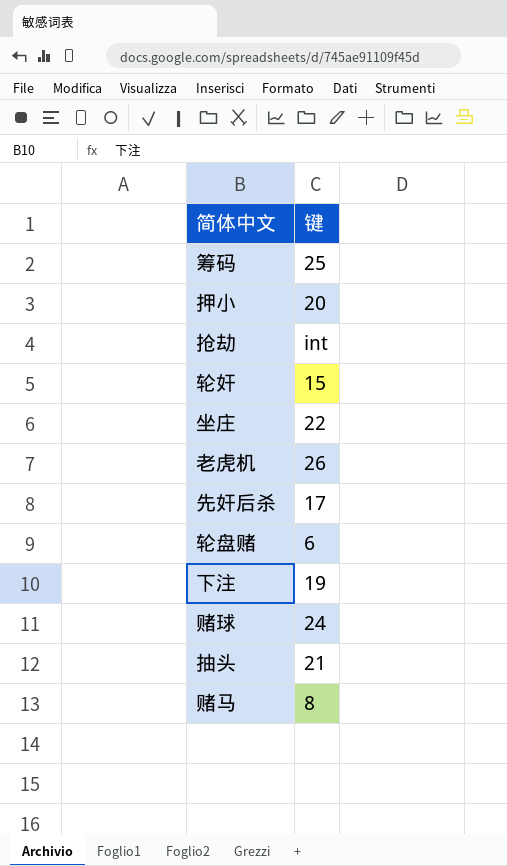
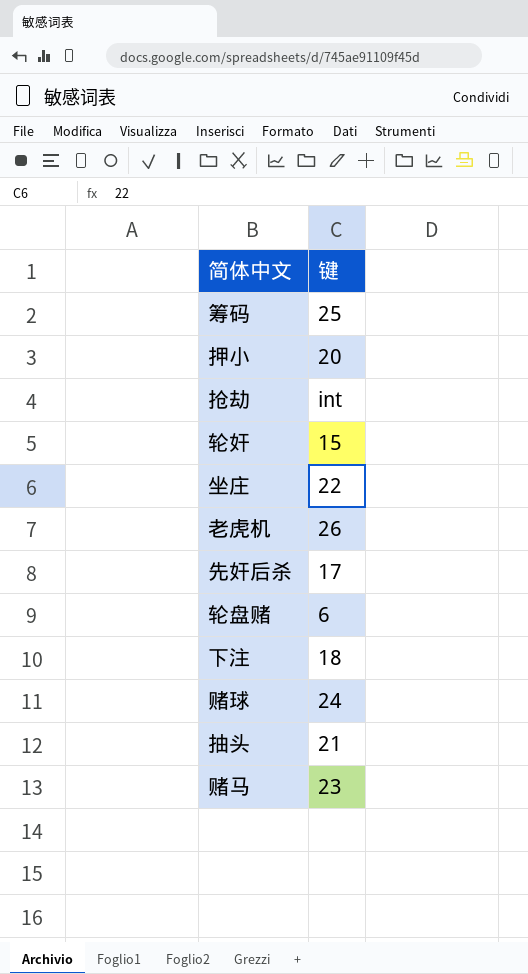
下注 | 键: 19 -> 18
赌马 | 键: 8 -> 23

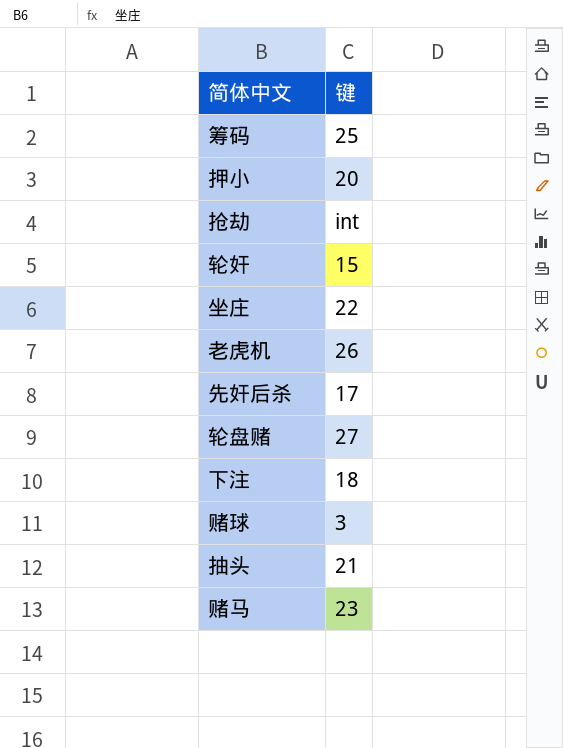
轮盘赌 | 键: 6 -> 27
赌球 | 键: 24 -> 3

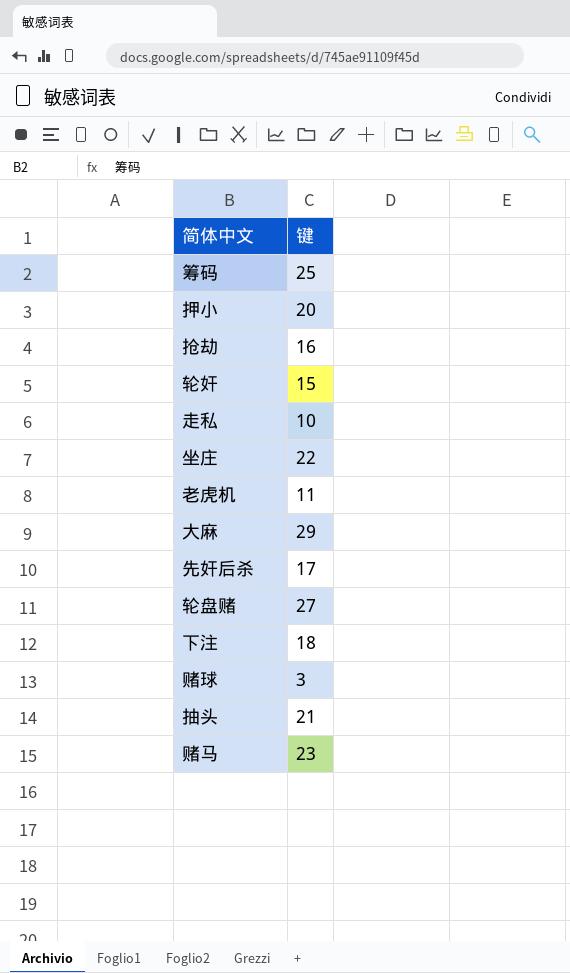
抢劫 | 键: int -> 16
row 走私: none -> 10
老虎机 | 键: 26 -> 11
row 大麻: none -> 29

